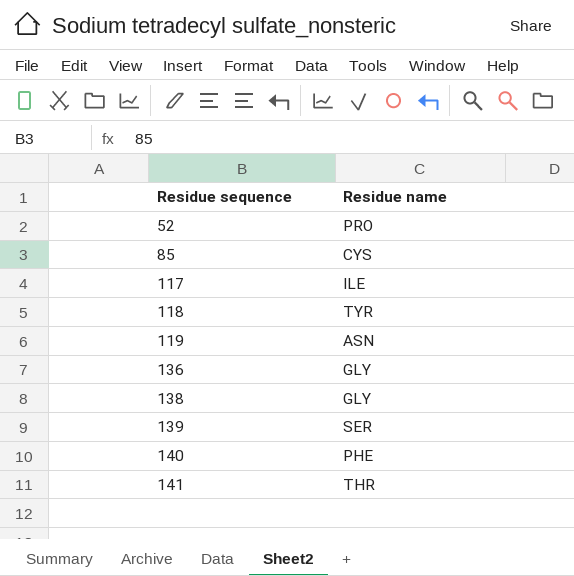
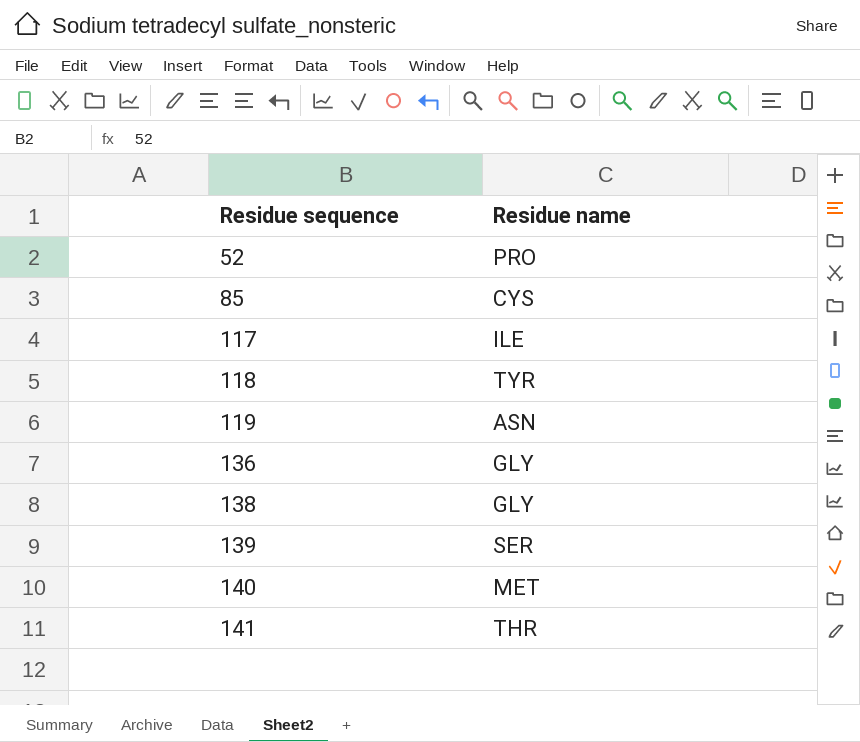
140 | Residue name: PHE -> MET

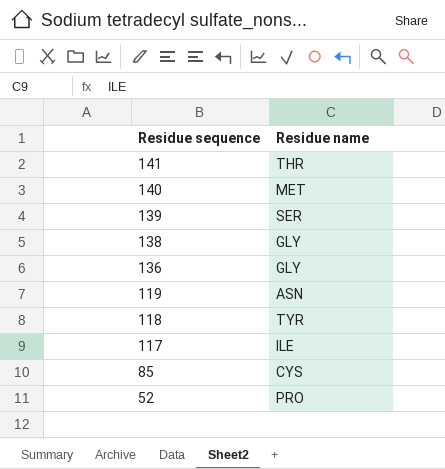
row order: Residue sequence ascending -> Residue sequence descending

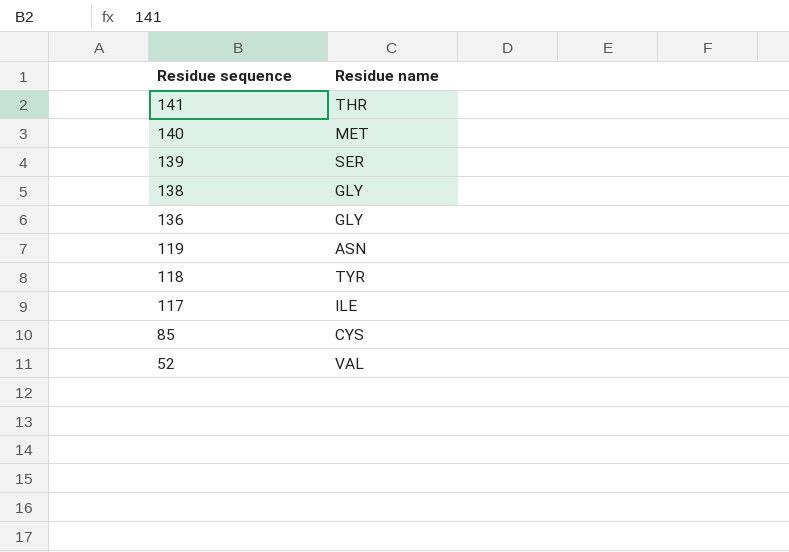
52 | Residue name: PRO -> VAL

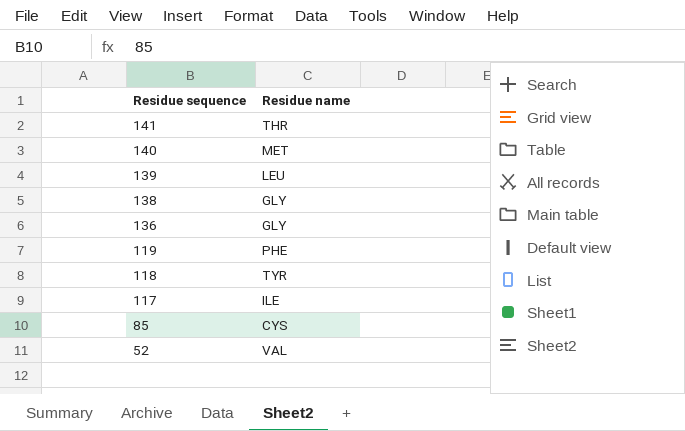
139 | Residue name: SER -> LEU
119 | Residue name: ASN -> PHE

